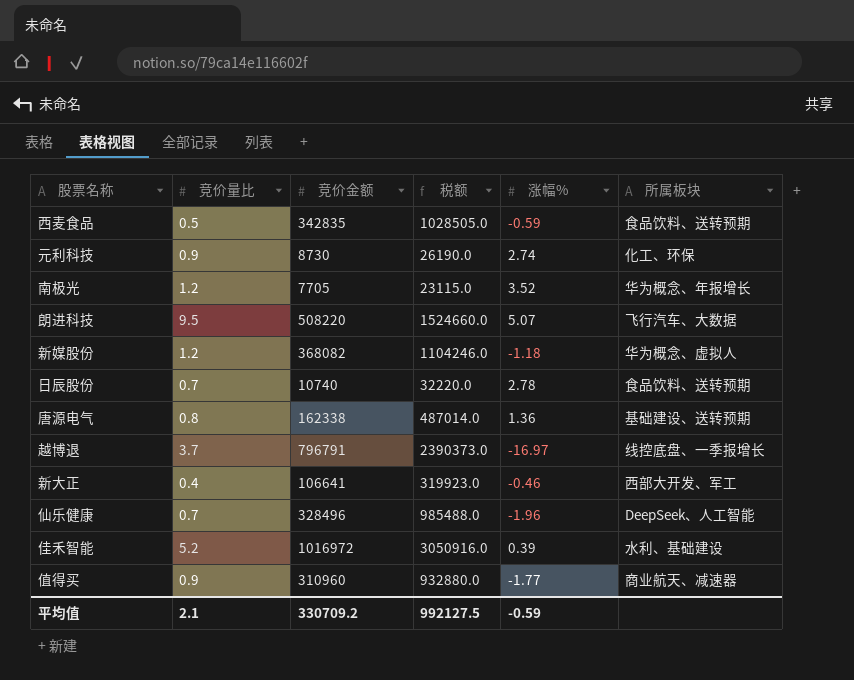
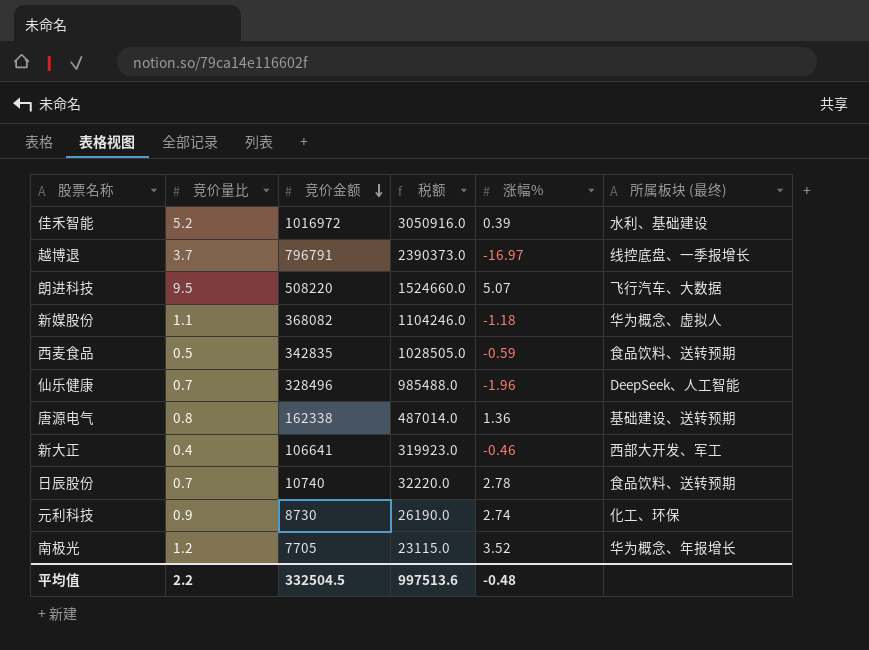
row order: none -> 竞价金额 descending
column name: 所属板块 -> 所属板块 (最终)
row 值得买: 0.9 | 310960 | 932880.0 | -1.77 | 商业航天、减速器 -> none
新媒股份 | 竞价量比: 1.2 -> 1.1
平均值 | 竞价量比: 2.1 -> 2.2
平均值 | 竞价金额: 330709.2 -> 332504.5
平均值 | 税额: 992127.5 -> 997513.6
平均值 | 涨幅%: -0.59 -> -0.48

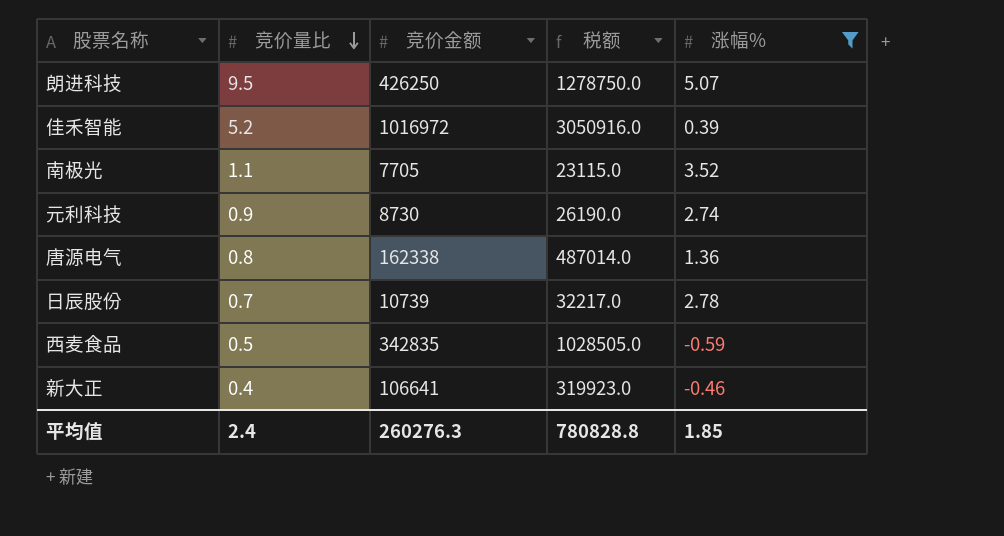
filter: none -> 涨幅% >= -0.59
row order: 竞价金额 descending -> 竞价量比 descending
column 所属板块 (最终) | position: 6 -> none
朗进科技 | 竞价金额: 508220 -> 426250
朗进科技 | 税额: 1524660.0 -> 1278750.0
南极光 | 竞价量比: 1.2 -> 1.1
日辰股份 | 竞价金额: 10740 -> 10739
日辰股份 | 税额: 32220.0 -> 32217.0
平均值 | 竞价量比: 2.2 -> 2.4
平均值 | 竞价金额: 332504.5 -> 260276.3
平均值 | 税额: 997513.6 -> 780828.8
平均值 | 涨幅%: -0.48 -> 1.85

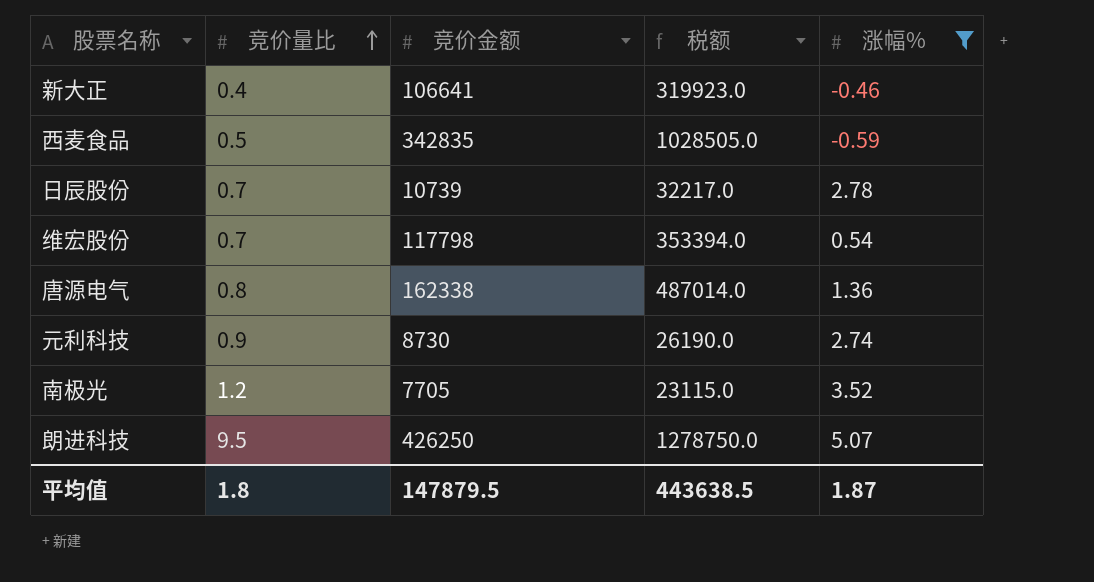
row order: 竞价量比 descending -> 竞价量比 ascending
row 佳禾智能: 5.2 | 1016972 | 3050916.0 | 0.39 -> none
row 维宏股份: none -> 0.7 | 117798 | 353394.0 | 0.54
南极光 | 竞价量比: 1.1 -> 1.2
平均值 | 竞价量比: 2.4 -> 1.8
平均值 | 竞价金额: 260276.3 -> 147879.5
平均值 | 税额: 780828.8 -> 443638.5
平均值 | 涨幅%: 1.85 -> 1.87

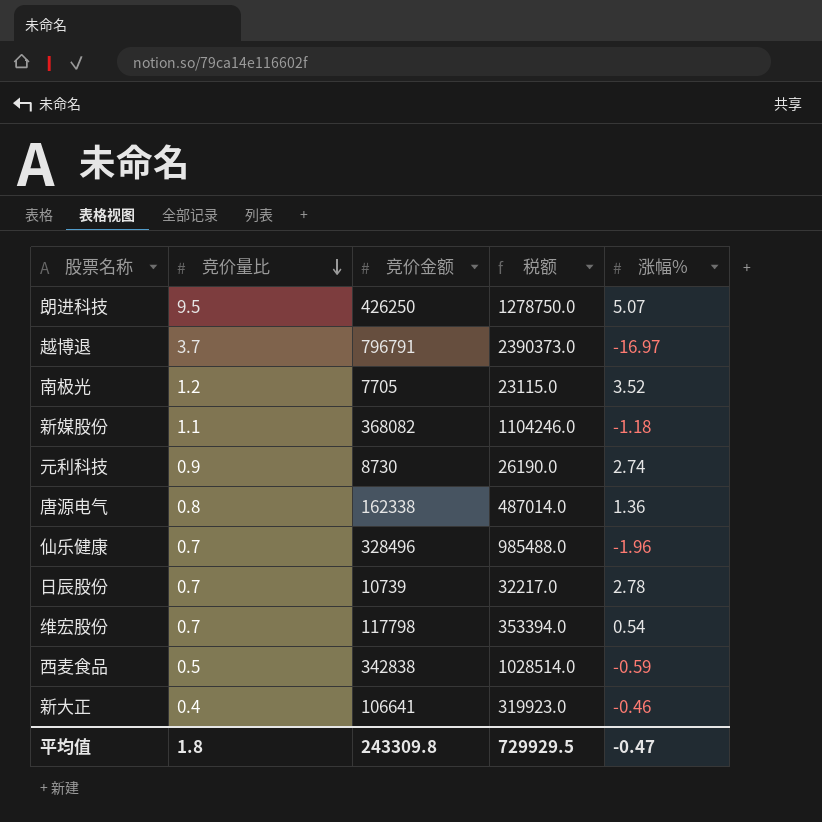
filter: 涨幅% >= -0.59 -> none
row order: 竞价量比 ascending -> 竞价量比 descending
西麦食品 | 竞价金额: 342835 -> 342838
西麦食品 | 税额: 1028505.0 -> 1028514.0
平均值 | 竞价金额: 147879.5 -> 243309.8
平均值 | 税额: 443638.5 -> 729929.5
平均值 | 涨幅%: 1.87 -> -0.47

